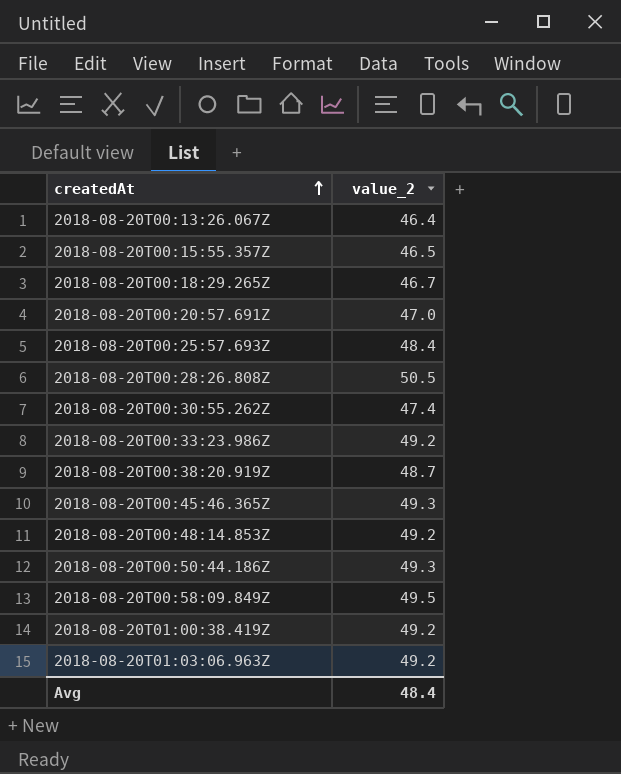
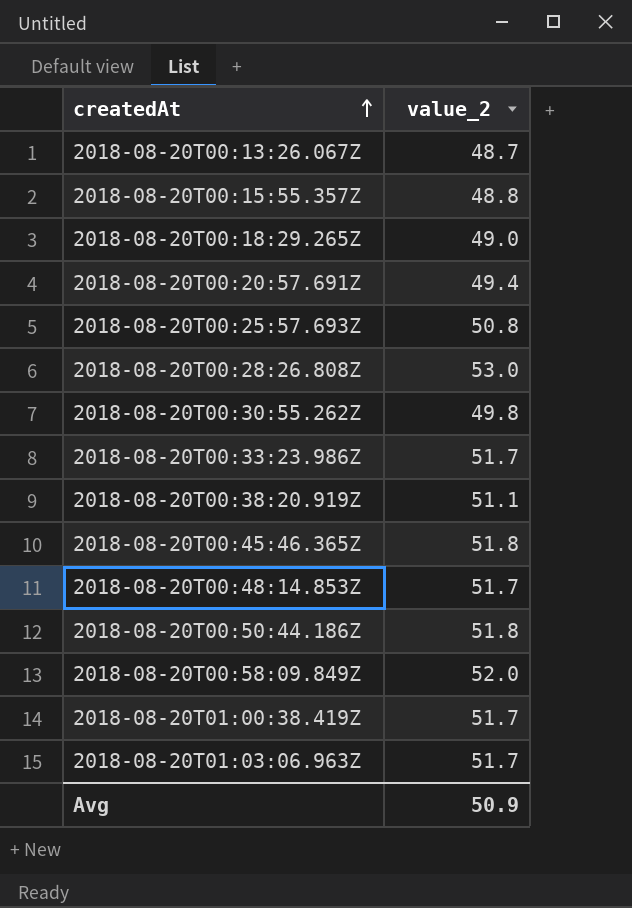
2018-08-20T00:13:26.067Z | value_2: 46.4 -> 48.7
2018-08-20T00:15:55.357Z | value_2: 46.5 -> 48.8
2018-08-20T00:18:29.265Z | value_2: 46.7 -> 49.0
2018-08-20T00:20:57.691Z | value_2: 47.0 -> 49.4
2018-08-20T00:25:57.693Z | value_2: 48.4 -> 50.8
2018-08-20T00:28:26.808Z | value_2: 50.5 -> 53.0
2018-08-20T00:30:55.262Z | value_2: 47.4 -> 49.8
2018-08-20T00:33:23.986Z | value_2: 49.2 -> 51.7
2018-08-20T00:38:20.919Z | value_2: 48.7 -> 51.1
2018-08-20T00:45:46.365Z | value_2: 49.3 -> 51.8
2018-08-20T00:48:14.853Z | value_2: 49.2 -> 51.7
2018-08-20T00:50:44.186Z | value_2: 49.3 -> 51.8
2018-08-20T00:58:09.849Z | value_2: 49.5 -> 52.0
2018-08-20T01:00:38.419Z | value_2: 49.2 -> 51.7
2018-08-20T01:03:06.963Z | value_2: 49.2 -> 51.7
Avg | value_2: 48.4 -> 50.9

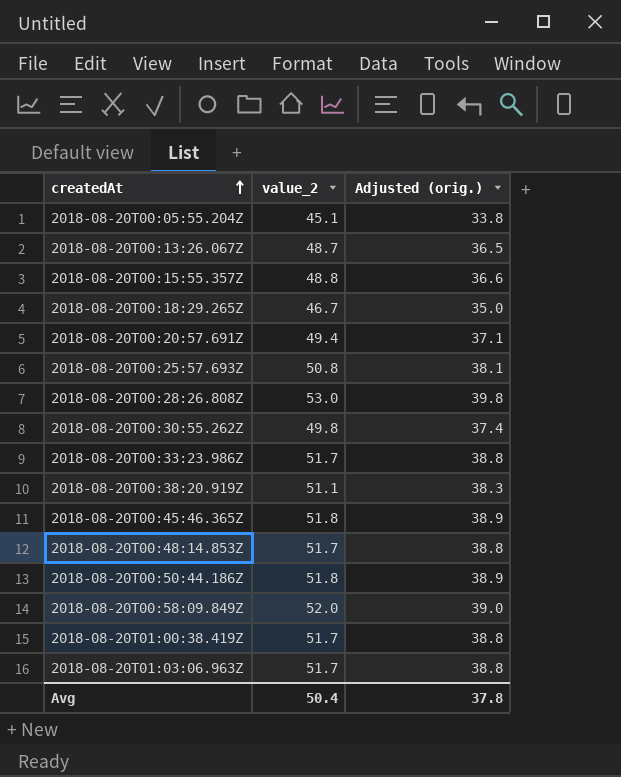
column Adjusted (orig.) | formula: none -> [value_2] * 0.75
row 2018-08-20T00:05:55.204Z: none -> 45.1 | 33.8
2018-08-20T00:18:29.265Z | value_2: 49.0 -> 46.7
Avg | value_2: 50.9 -> 50.4

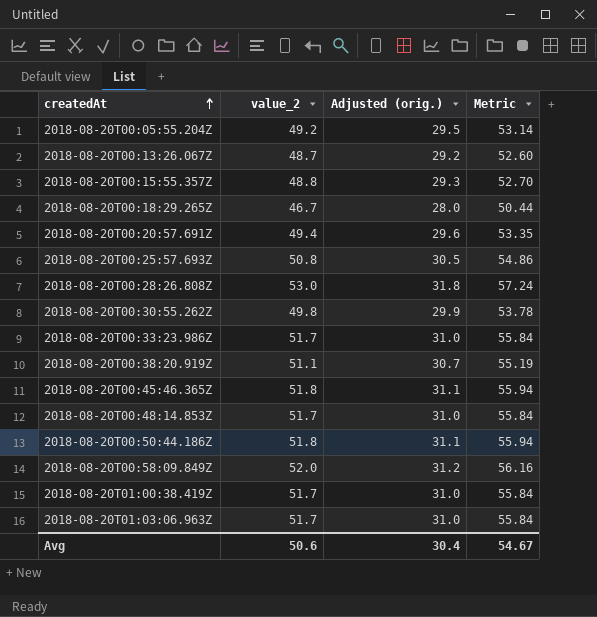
column Adjusted (orig.) | formula: [value_2] * 0.75 -> [value_2] * 0.6
column Metric | formula: none -> [value_2] * 1.08
2018-08-20T00:05:55.204Z | value_2: 45.1 -> 49.2
Avg | value_2: 50.4 -> 50.6
Avg | Adjusted (orig.): 37.8 -> 30.4

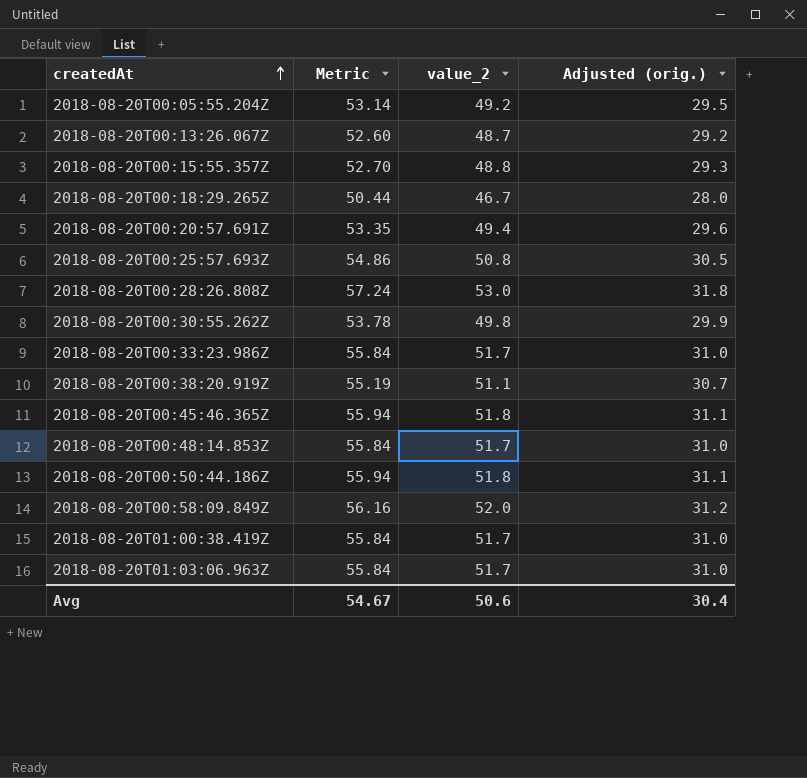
column Metric | position: 4 -> 2

